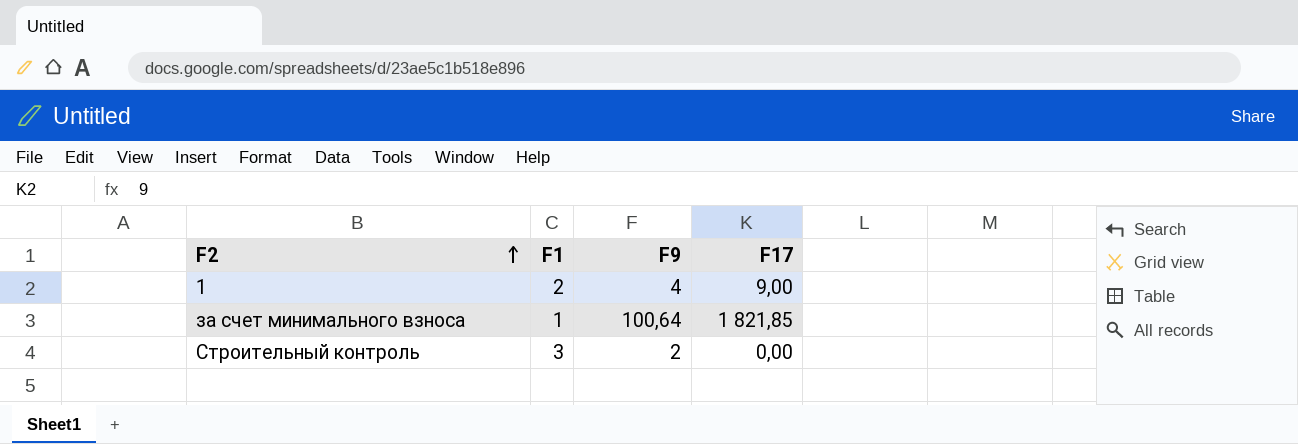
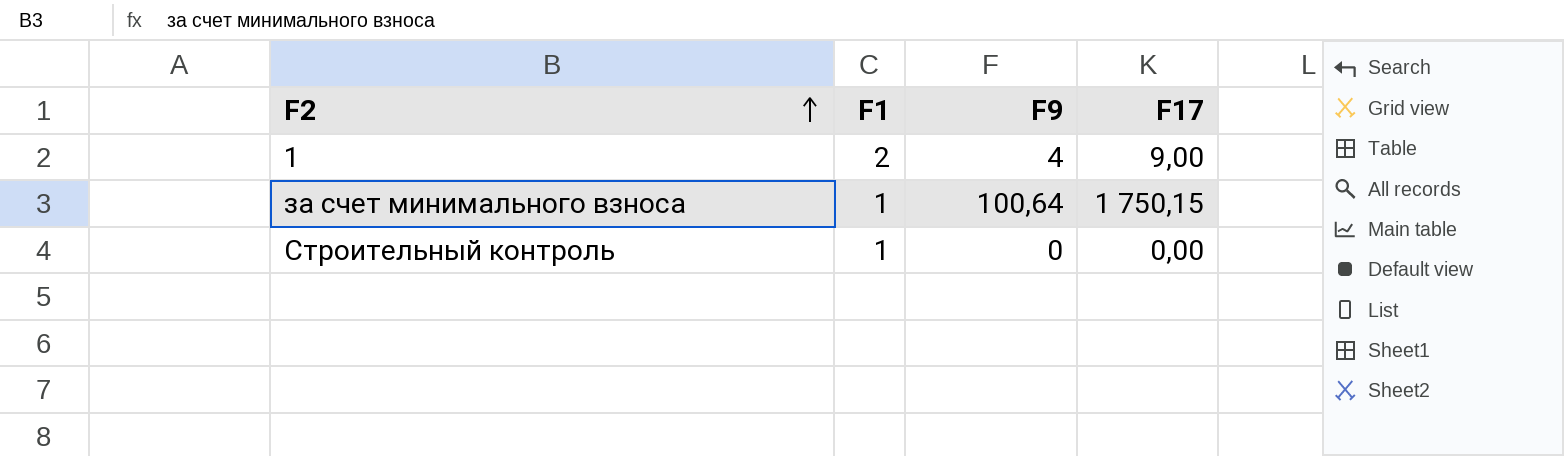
за счет минимального взноса | F17: 1 821,85 -> 1 750,15
Строительный контроль | F1: 3 -> 1
Строительный контроль | F9: 2 -> 0

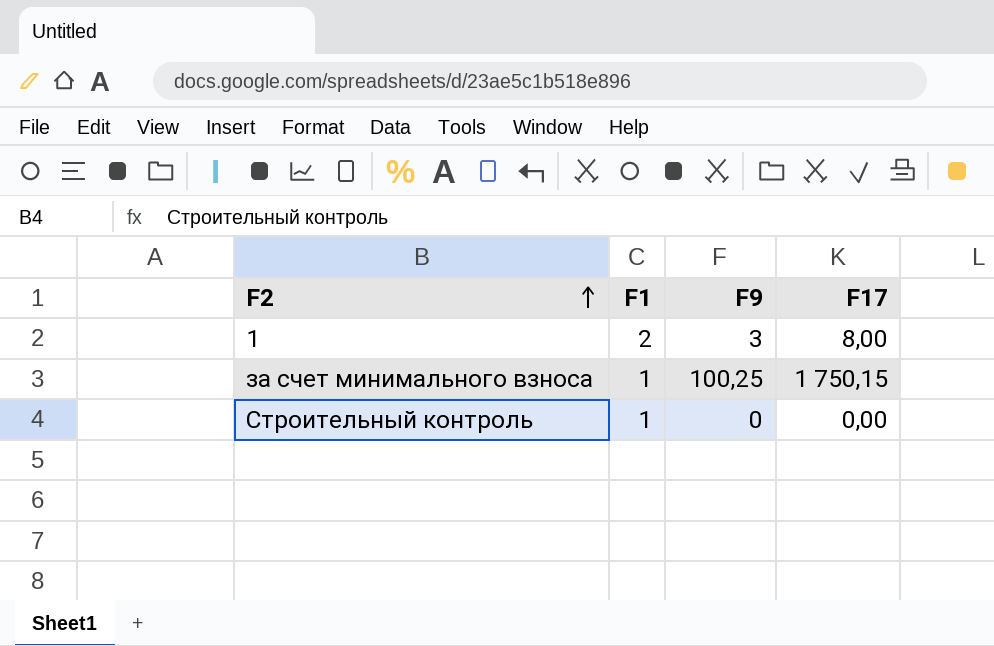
1 | F9: 4 -> 3
1 | F17: 9,00 -> 8,00
за счет минимального взноса | F9: 100,64 -> 100,25

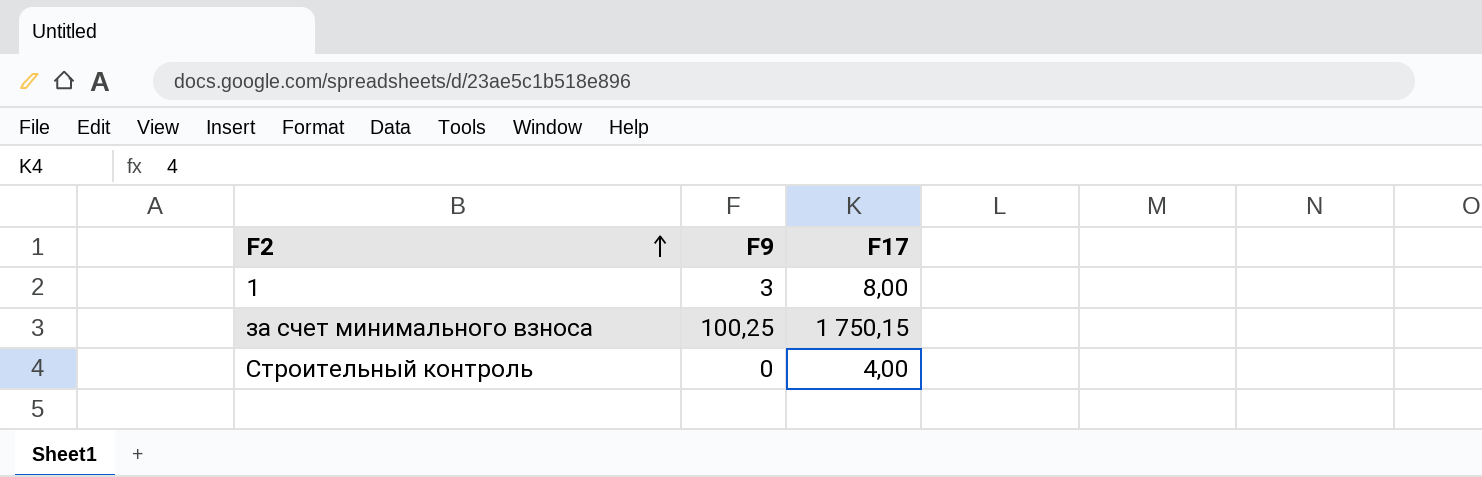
column F1 | position: 2 -> none
Строительный контроль | F17: 0,00 -> 4,00

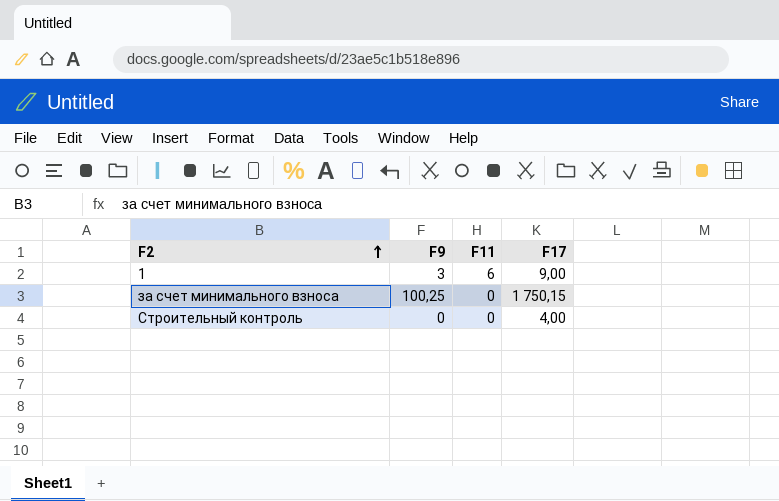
column F11 | position: none -> 3
1 | F17: 8,00 -> 9,00

